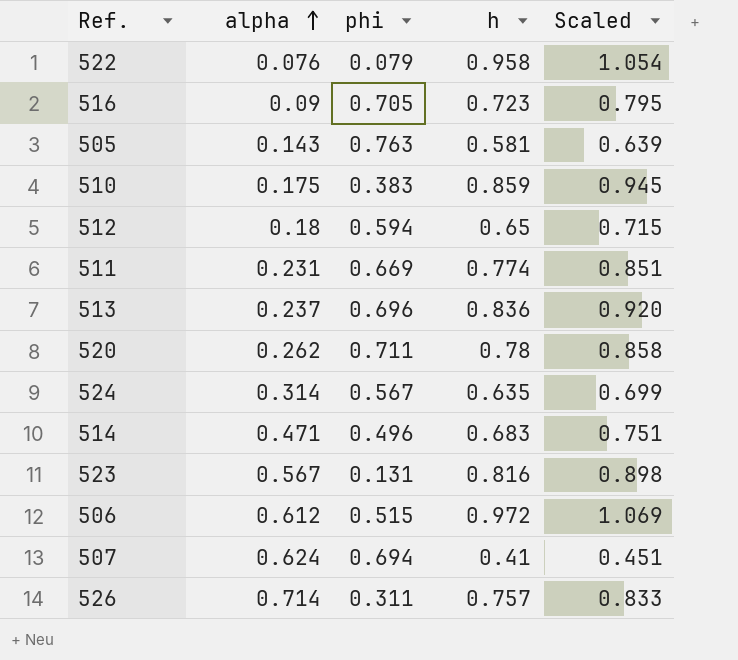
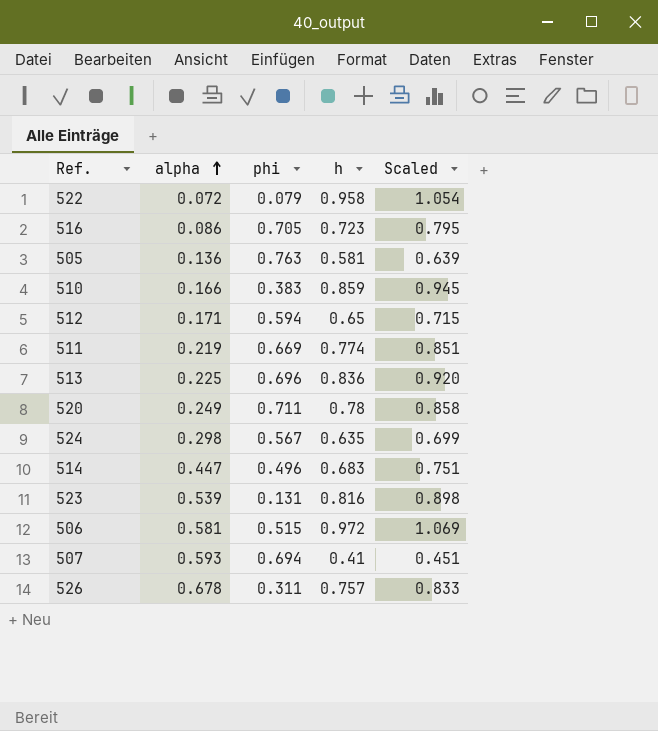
522 | alpha: 0.076 -> 0.072
516 | alpha: 0.09 -> 0.086
505 | alpha: 0.143 -> 0.136
510 | alpha: 0.175 -> 0.166
512 | alpha: 0.18 -> 0.171
511 | alpha: 0.231 -> 0.219
513 | alpha: 0.237 -> 0.225
520 | alpha: 0.262 -> 0.249
524 | alpha: 0.314 -> 0.298
514 | alpha: 0.471 -> 0.447
523 | alpha: 0.567 -> 0.539
506 | alpha: 0.612 -> 0.581
507 | alpha: 0.624 -> 0.593
526 | alpha: 0.714 -> 0.678

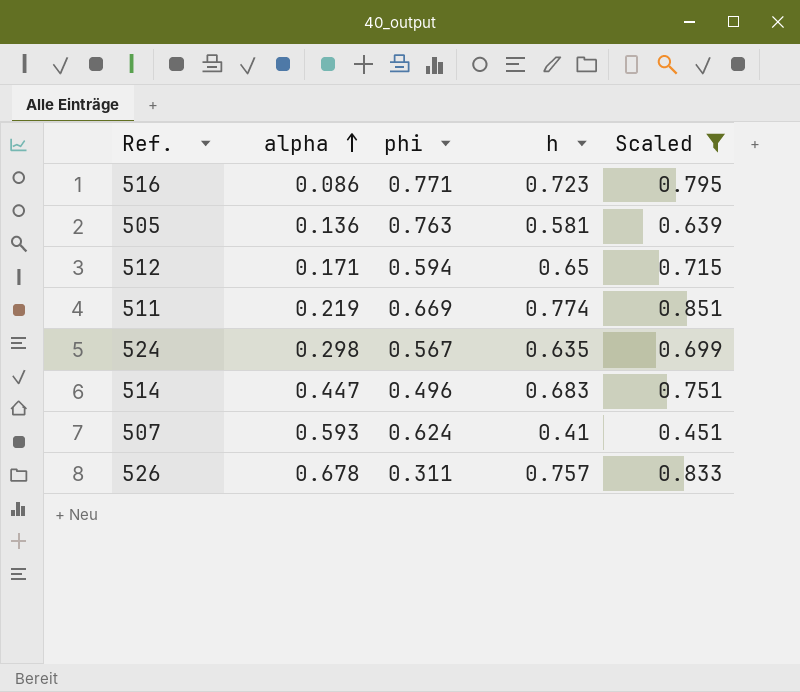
filter: none -> Scaled <= 0.851
516 | phi: 0.705 -> 0.771
507 | phi: 0.694 -> 0.624

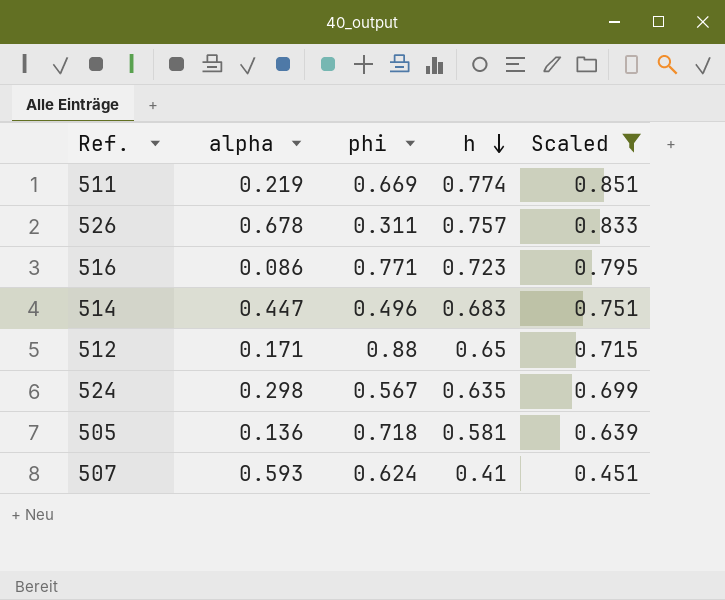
row order: alpha ascending -> h descending
512 | phi: 0.594 -> 0.88
505 | phi: 0.763 -> 0.718

